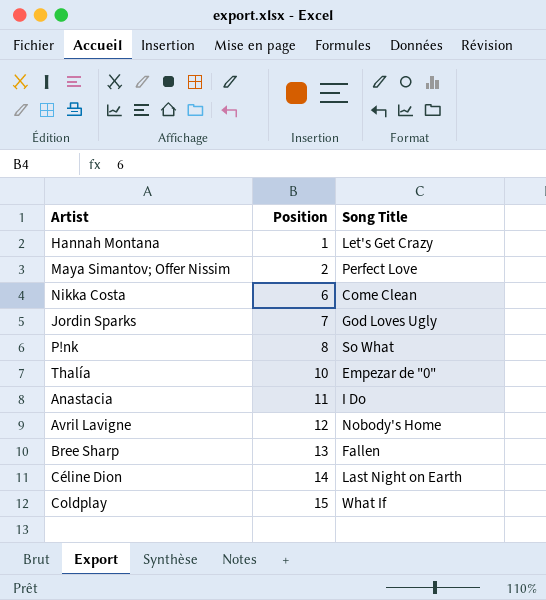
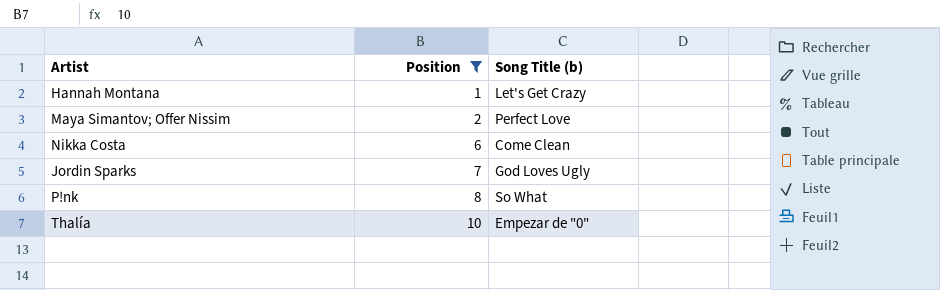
filter: none -> Position <= 10
column name: Song Title -> Song Title (b)

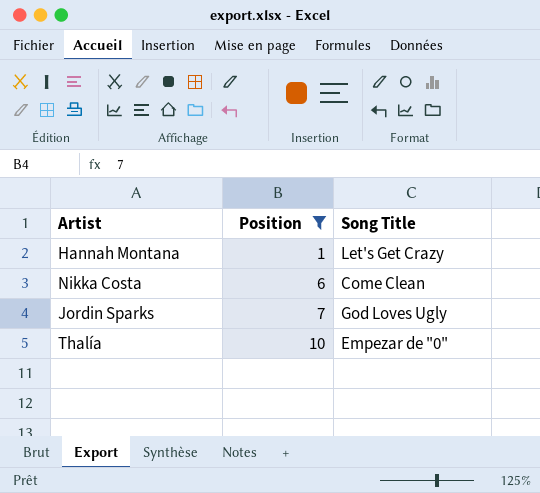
column name: Song Title (b) -> Song Title
row Maya Simantov; Offer Nissim: 2 | Perfect Love -> none
row P!nk: 8 | So What -> none

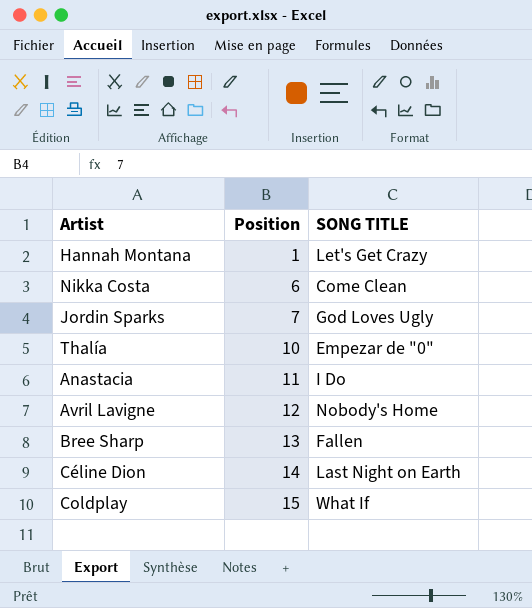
filter: Position <= 10 -> none
column name: Song Title -> SONG TITLE

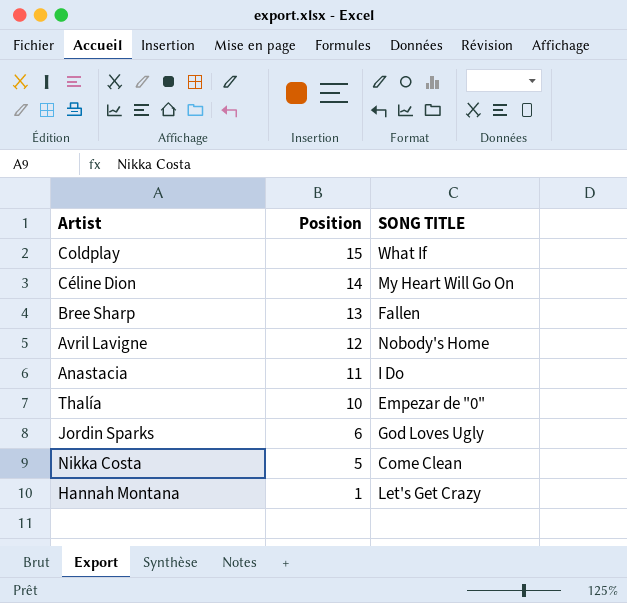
row order: Position ascending -> Position descending
Céline Dion | SONG TITLE: Last Night on Earth -> My Heart Will Go On
Jordin Sparks | Position: 7 -> 6
Nikka Costa | Position: 6 -> 5

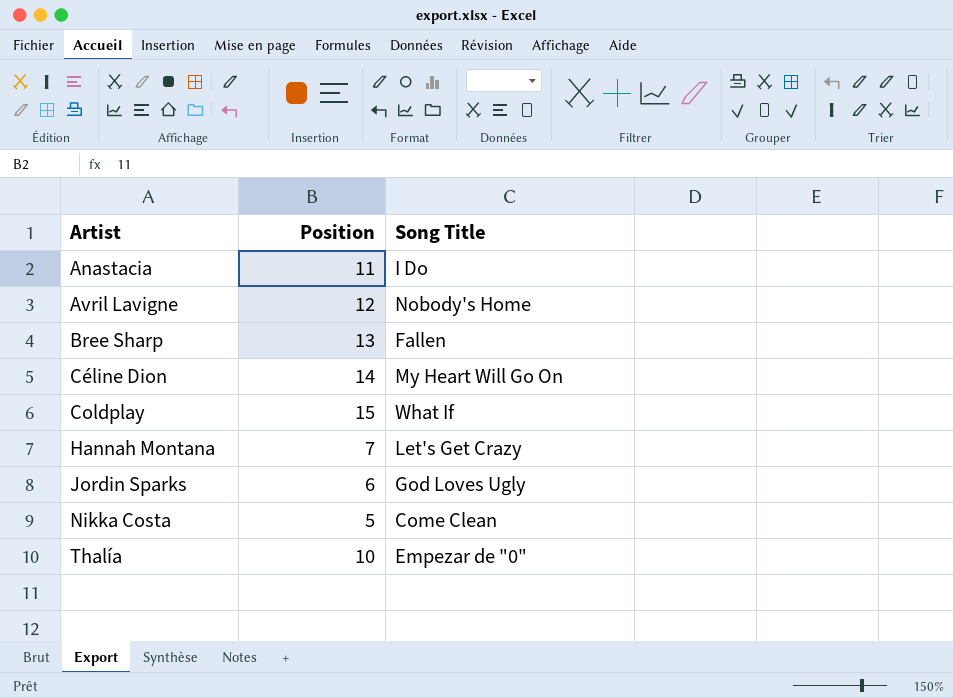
row order: Position descending -> Artist ascending
column name: SONG TITLE -> Song Title
Hannah Montana | Position: 1 -> 7

